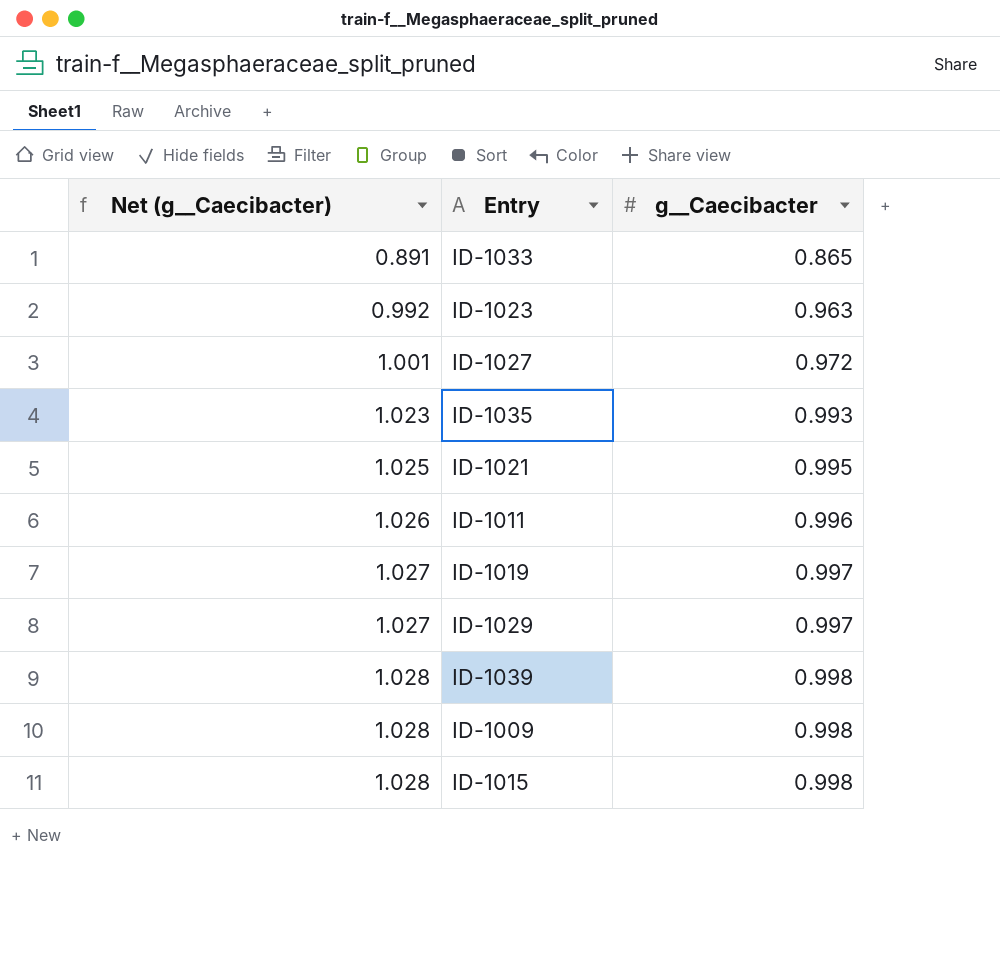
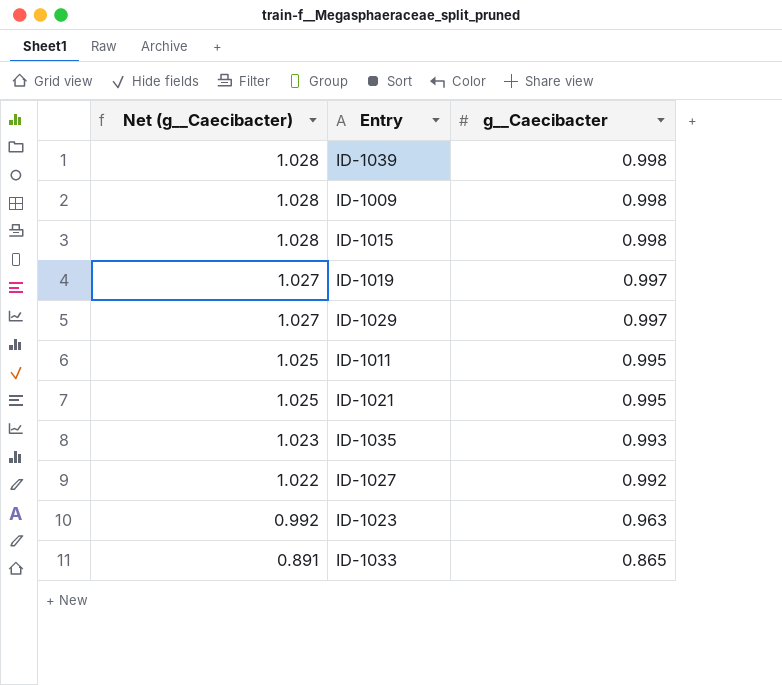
row order: Net (g__Caecibacter) ascending -> Net (g__Caecibacter) descending
ID-1011 | Net (g__Caecibacter): 1.026 -> 1.025
ID-1011 | g__Caecibacter: 0.996 -> 0.995
ID-1027 | Net (g__Caecibacter): 1.001 -> 1.022
ID-1027 | g__Caecibacter: 0.972 -> 0.992

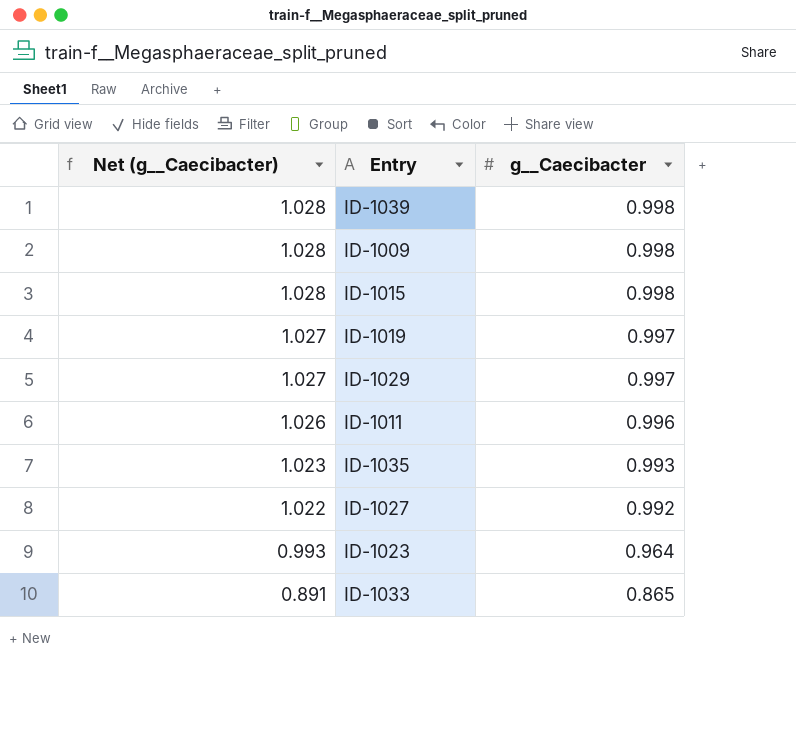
row ID-1021: 1.025 | 0.995 -> none
ID-1011 | Net (g__Caecibacter): 1.025 -> 1.026
ID-1011 | g__Caecibacter: 0.995 -> 0.996
ID-1023 | Net (g__Caecibacter): 0.992 -> 0.993
ID-1023 | g__Caecibacter: 0.963 -> 0.964

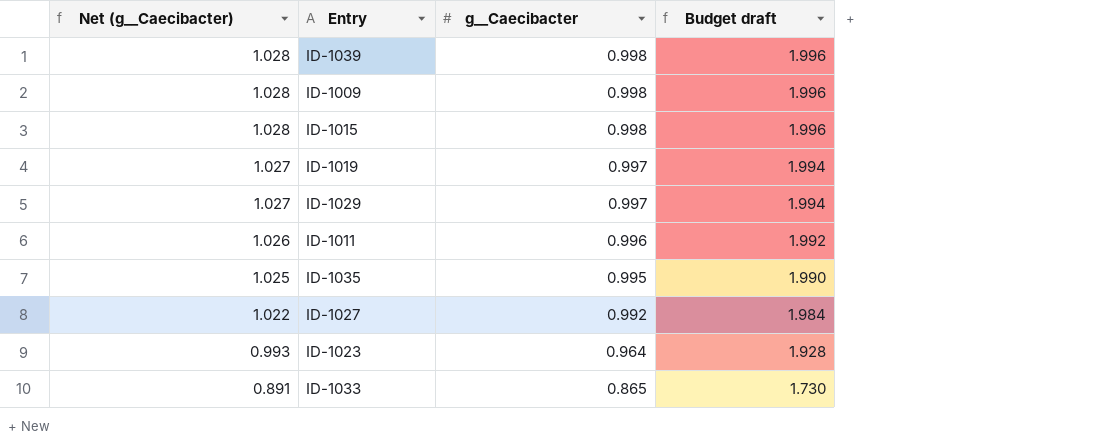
column Budget draft | formula: none -> [g__Caecibacter] * 2
ID-1035 | Net (g__Caecibacter): 1.023 -> 1.025
ID-1035 | g__Caecibacter: 0.993 -> 0.995

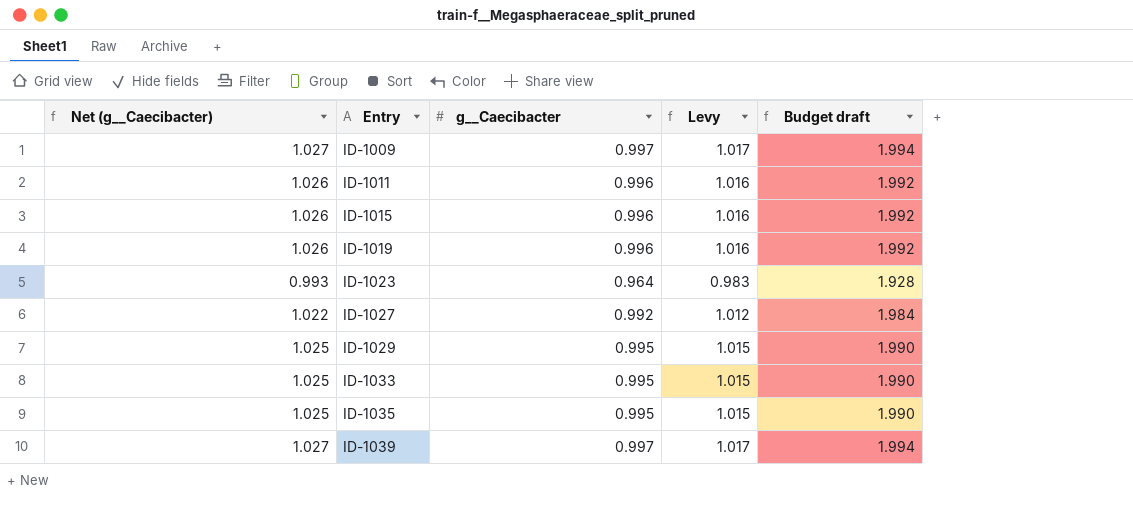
row order: Net (g__Caecibacter) descending -> Entry ascending
column Levy | formula: none -> [g__Caecibacter] * 1.02
ID-1009 | Net (g__Caecibacter): 1.028 -> 1.027
ID-1009 | g__Caecibacter: 0.998 -> 0.997
ID-1009 | Budget draft: 1.996 -> 1.994
ID-1015 | Net (g__Caecibacter): 1.028 -> 1.026
ID-1015 | g__Caecibacter: 0.998 -> 0.996
ID-1015 | Budget draft: 1.996 -> 1.992
ID-1019 | Net (g__Caecibacter): 1.027 -> 1.026
ID-1019 | g__Caecibacter: 0.997 -> 0.996
ID-1019 | Budget draft: 1.994 -> 1.992
ID-1029 | Net (g__Caecibacter): 1.027 -> 1.025
ID-1029 | g__Caecibacter: 0.997 -> 0.995
ID-1029 | Budget draft: 1.994 -> 1.990
ID-1033 | Net (g__Caecibacter): 0.891 -> 1.025
ID-1033 | g__Caecibacter: 0.865 -> 0.995
ID-1033 | Budget draft: 1.730 -> 1.990
ID-1039 | Net (g__Caecibacter): 1.028 -> 1.027
ID-1039 | g__Caecibacter: 0.998 -> 0.997
ID-1039 | Budget draft: 1.996 -> 1.994

